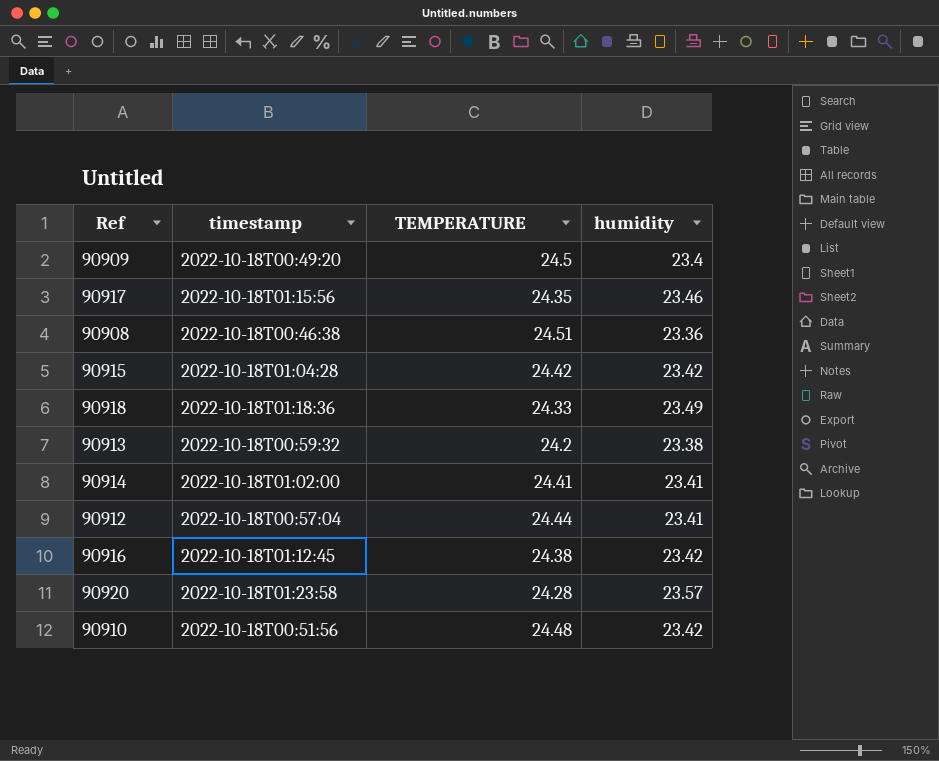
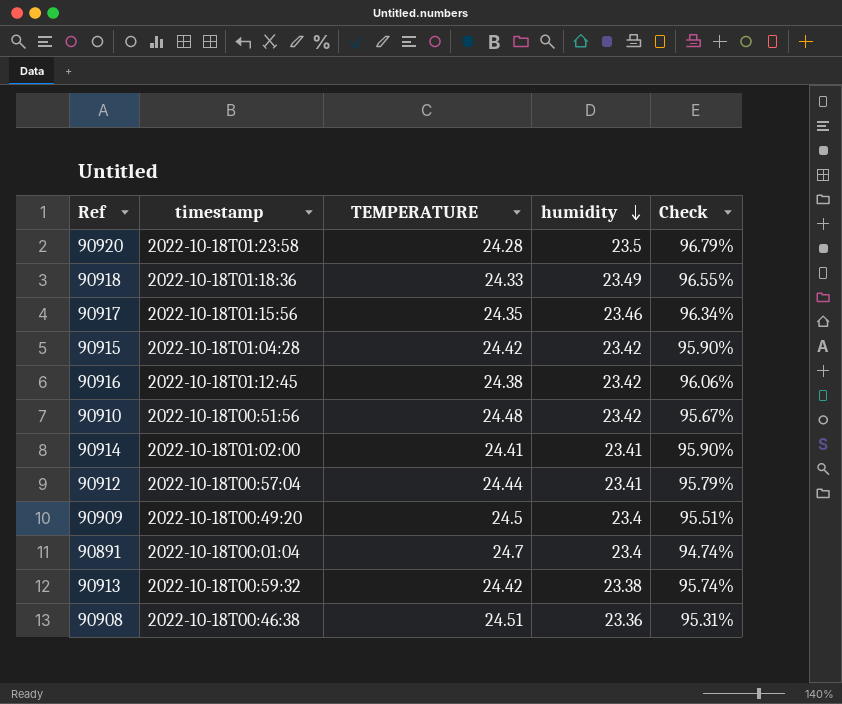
row order: none -> humidity descending
column Check | formula: none -> [humidity] / [TEMPERATURE]
90920 | humidity: 23.57 -> 23.5
row 90891: none -> 2022-10-18T00:01:04 | 24.7 | 23.4 | 94.74%
90913 | TEMPERATURE: 24.2 -> 24.42

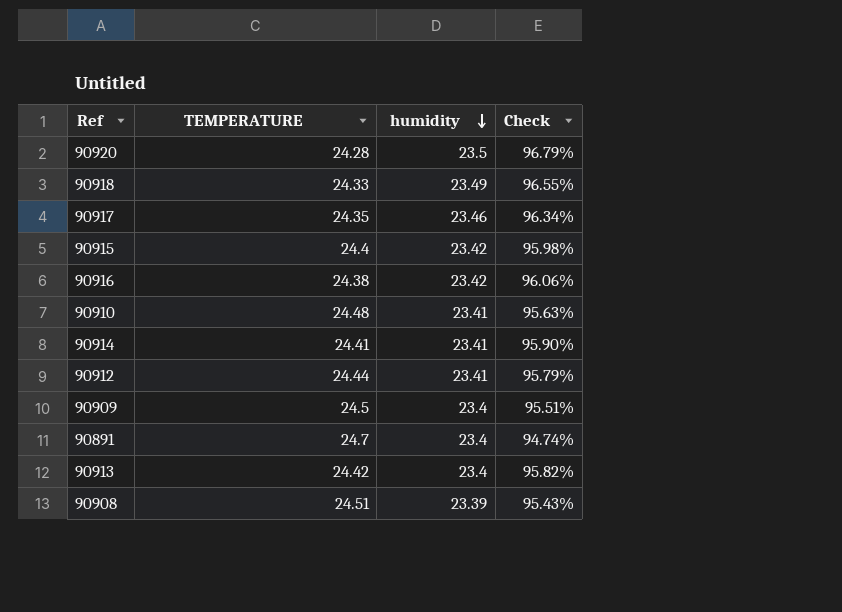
column timestamp | position: 2 -> none
90915 | TEMPERATURE: 24.42 -> 24.4
90915 | Check: 95.90% -> 95.98%
90910 | humidity: 23.42 -> 23.41
90910 | Check: 95.67% -> 95.63%
90913 | humidity: 23.38 -> 23.4
90913 | Check: 95.74% -> 95.82%
90908 | humidity: 23.36 -> 23.39
90908 | Check: 95.31% -> 95.43%

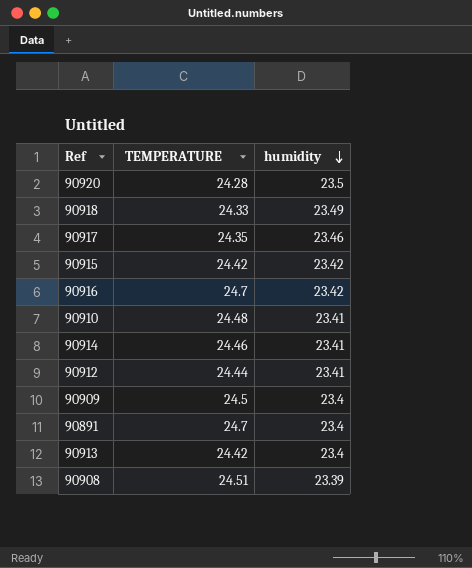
column Check | formula: [humidity] / [TEMPERATURE] -> none
90915 | TEMPERATURE: 24.4 -> 24.42
90916 | TEMPERATURE: 24.38 -> 24.7
90914 | TEMPERATURE: 24.41 -> 24.46

